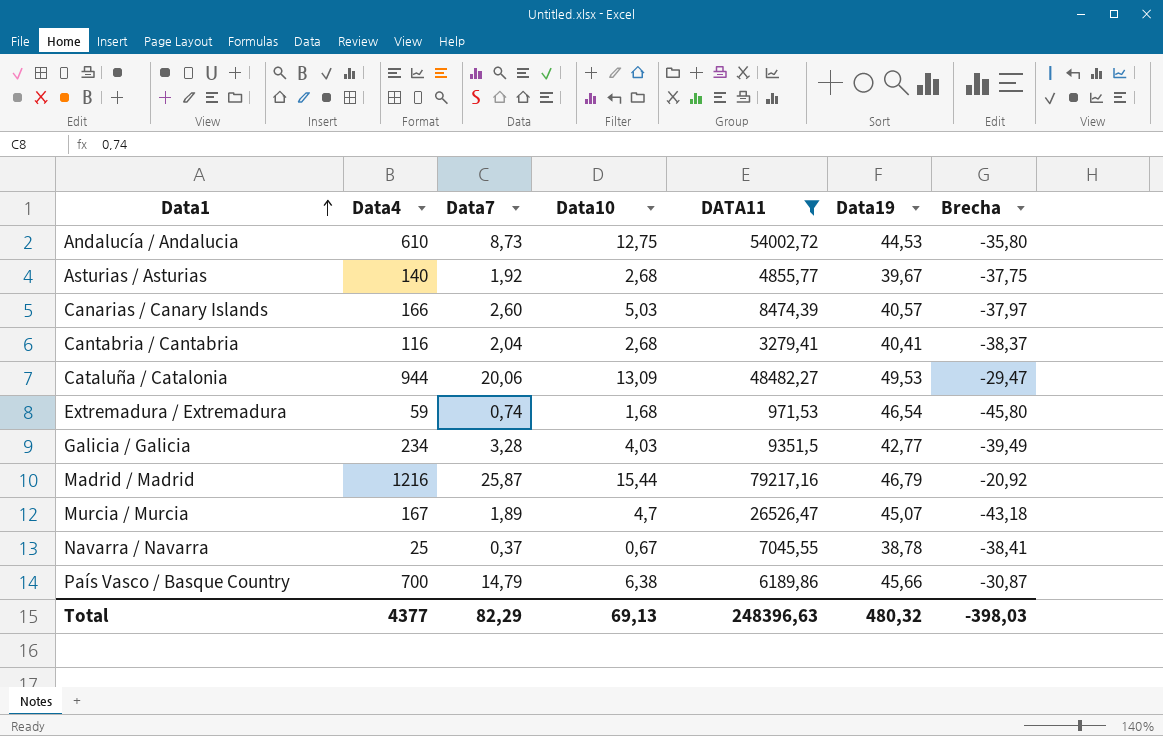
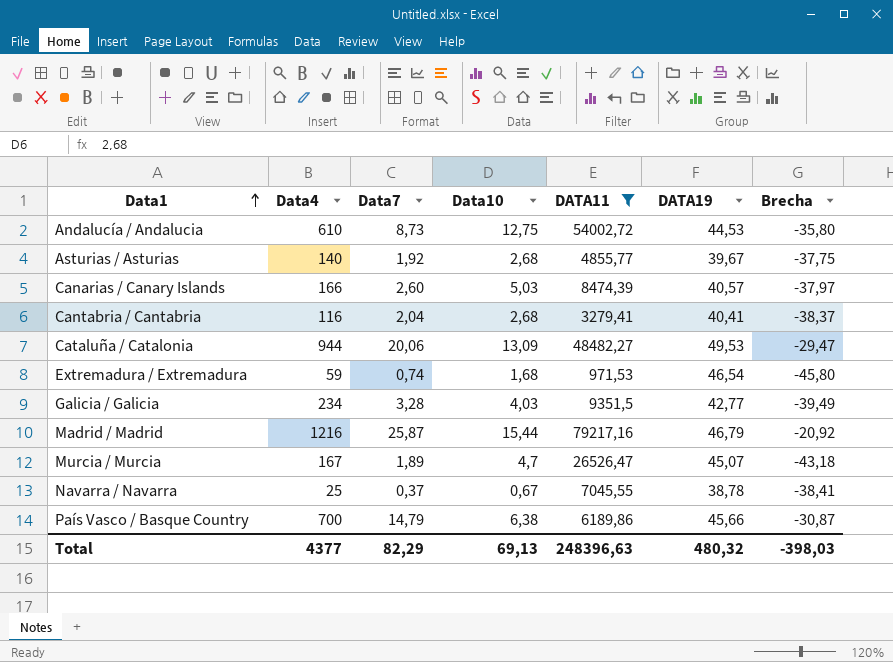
column name: Data19 -> DATA19

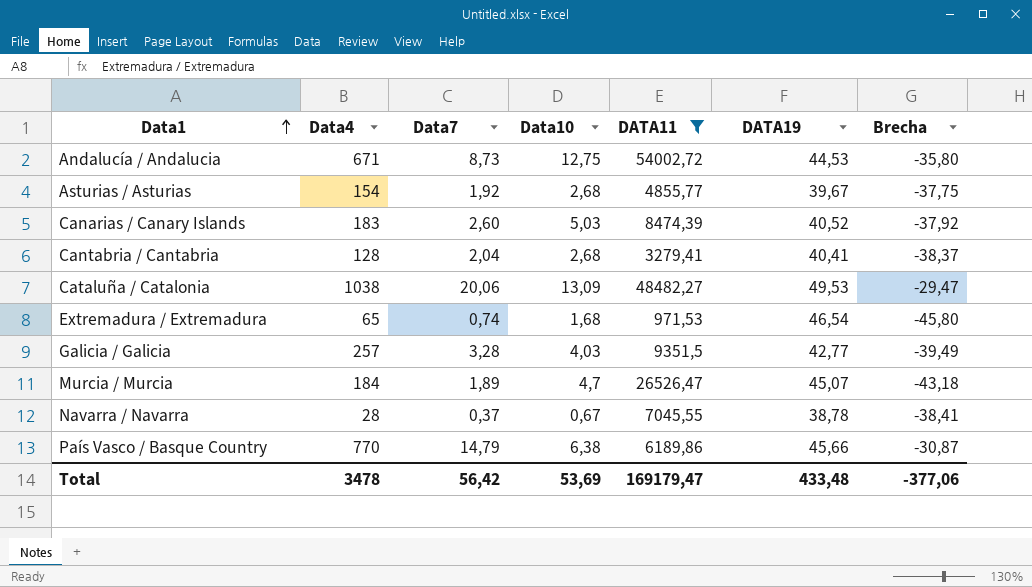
row Madrid / Madrid: 1216 | 25,87 | 15,44 | 79217,16 | 46,79 | -20,92 -> none
Andalucía / Andalucia | Data4: 610 -> 671
Asturias / Asturias | Data4: 140 -> 154
Canarias / Canary Islands | Data4: 166 -> 183
Canarias / Canary Islands | DATA19: 40,57 -> 40,52
Canarias / Canary Islands | Brecha: -37,97 -> -37,92
Cantabria / Cantabria | Data4: 116 -> 128
Cataluña / Catalonia | Data4: 944 -> 1038
Extremadura / Extremadura | Data4: 59 -> 65
Galicia / Galicia | Data4: 234 -> 257
Murcia / Murcia | Data4: 167 -> 184
Navarra / Navarra | Data4: 25 -> 28
País Vasco / Basque Country | Data4: 700 -> 770
Total | Data4: 4377 -> 3478
Total | Data7: 82,29 -> 56,42
Total | Data10: 69,13 -> 53,69
Total | DATA11: 248396,63 -> 169179,47
Total | DATA19: 480,32 -> 433,48
Total | Brecha: -398,03 -> -377,06

